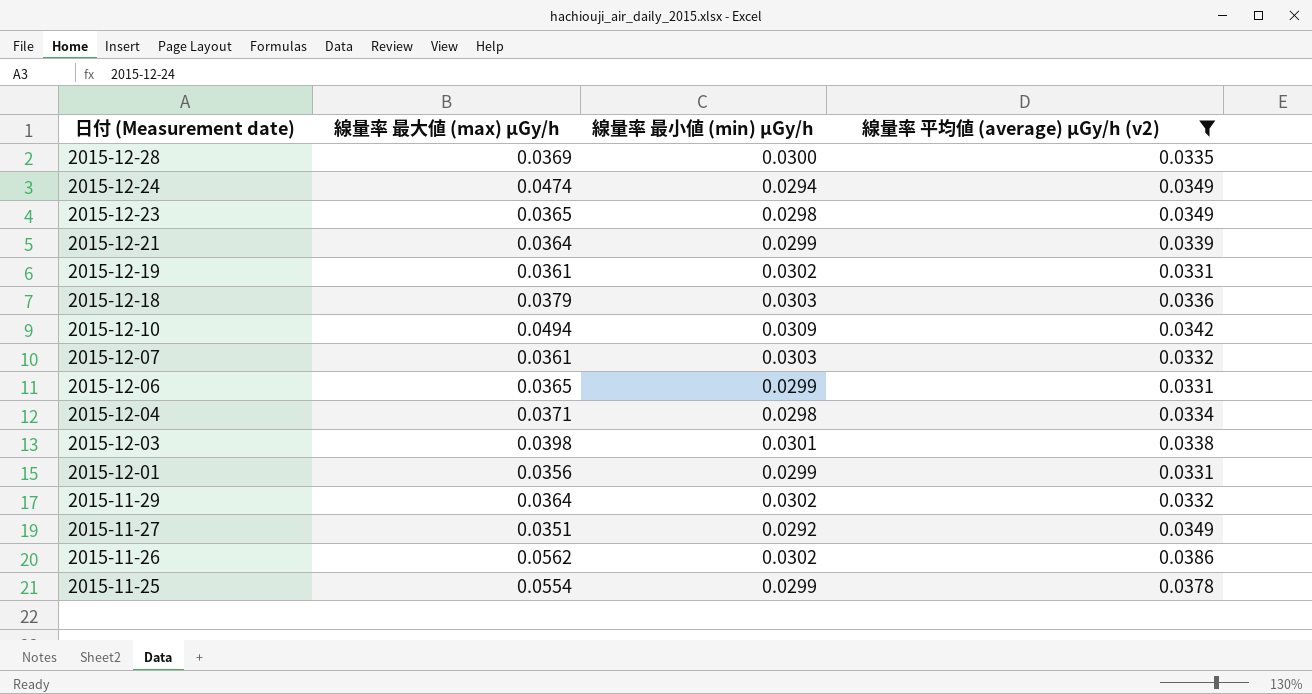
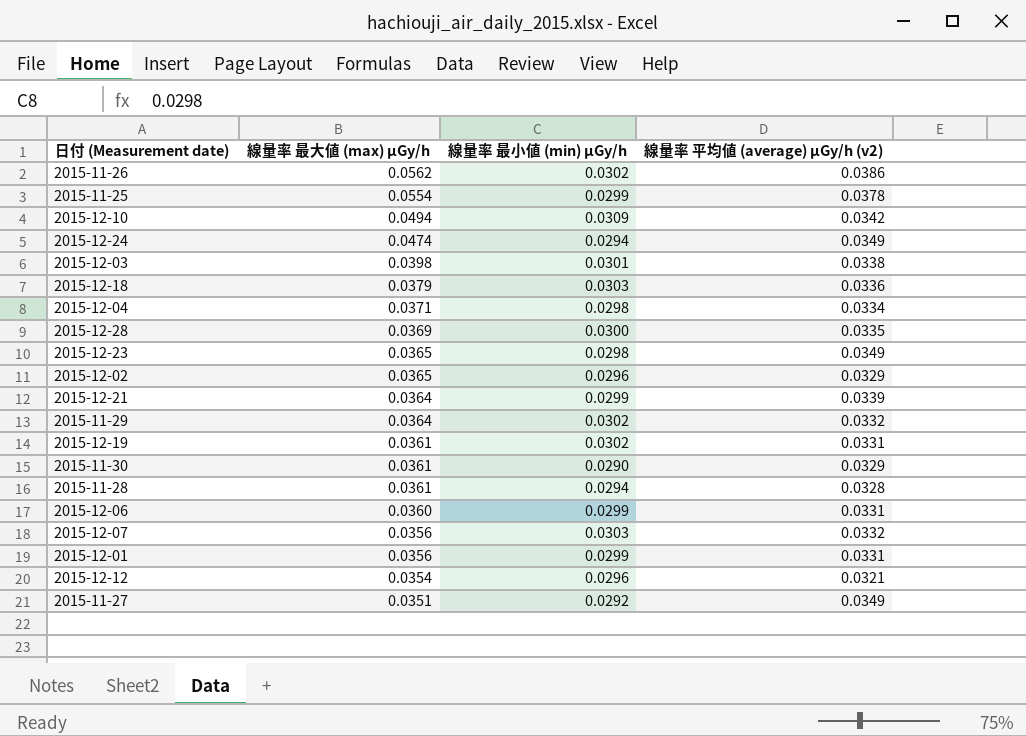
filter: 線量率 平均値 (average) μGy/h (v2) >= 0.0331 -> none
row order: 日付 (Measurement date) descending -> 線量率 最大値 (max) μGy/h descending
2015-12-06 | 線量率 最大値 (max) μGy/h: 0.0365 -> 0.0360
2015-12-07 | 線量率 最大値 (max) μGy/h: 0.0361 -> 0.0356

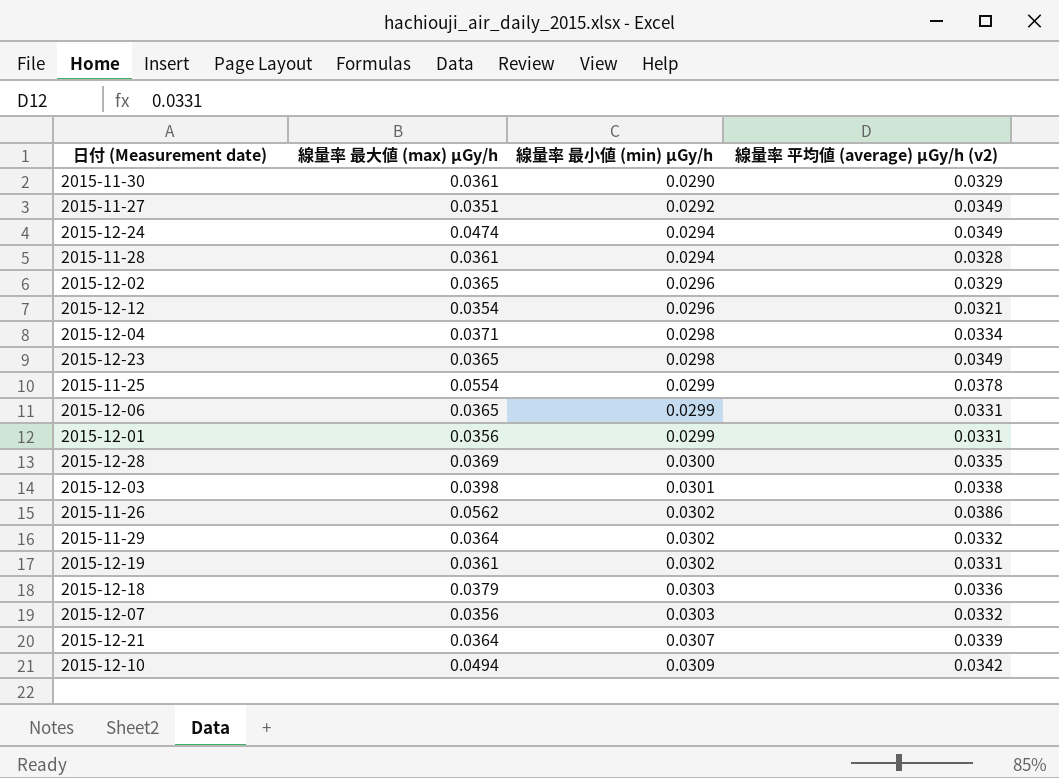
row order: 線量率 最大値 (max) μGy/h descending -> 線量率 最小値 (min) μGy/h ascending
2015-12-06 | 線量率 最大値 (max) μGy/h: 0.0360 -> 0.0365
2015-12-21 | 線量率 最小値 (min) μGy/h: 0.0299 -> 0.0307

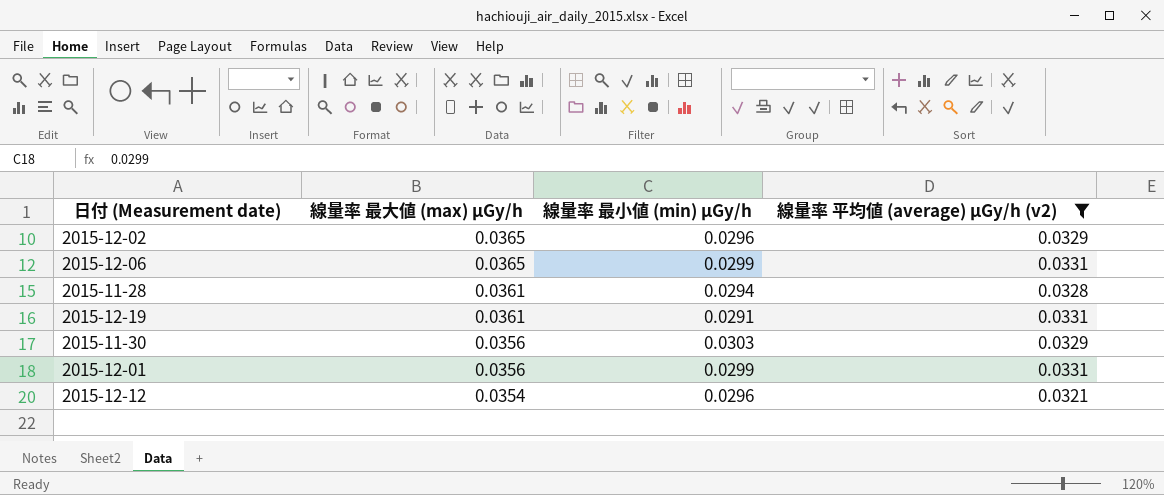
filter: none -> 線量率 平均値 (average) μGy/h (v2) <= 0.0331
row order: 線量率 最小値 (min) μGy/h ascending -> 線量率 最大値 (max) μGy/h descending
2015-12-19 | 線量率 最小値 (min) μGy/h: 0.0302 -> 0.0291
2015-11-30 | 線量率 最大値 (max) μGy/h: 0.0361 -> 0.0356
2015-11-30 | 線量率 最小値 (min) μGy/h: 0.0290 -> 0.0303

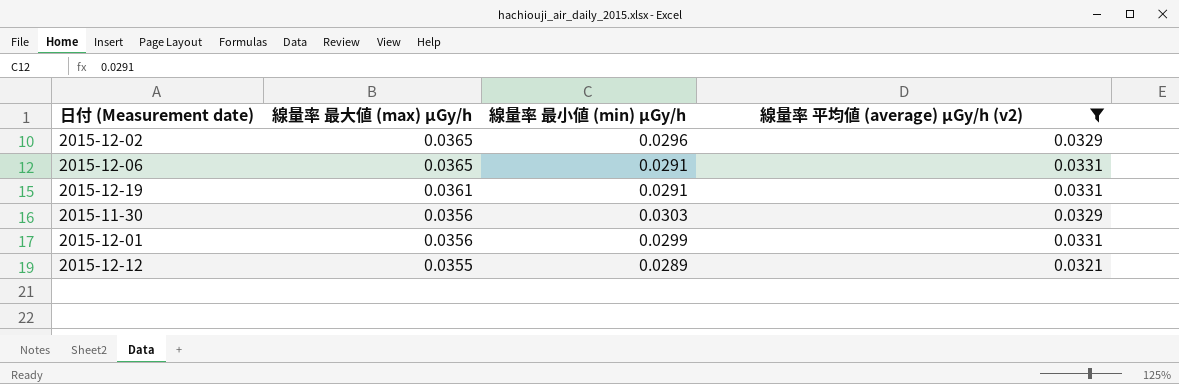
row 2015-11-28: 0.0361 | 0.0294 | 0.0328 -> none
2015-12-06 | 線量率 最小値 (min) μGy/h: 0.0299 -> 0.0291
2015-12-12 | 線量率 最大値 (max) μGy/h: 0.0354 -> 0.0355
2015-12-12 | 線量率 最小値 (min) μGy/h: 0.0296 -> 0.0289

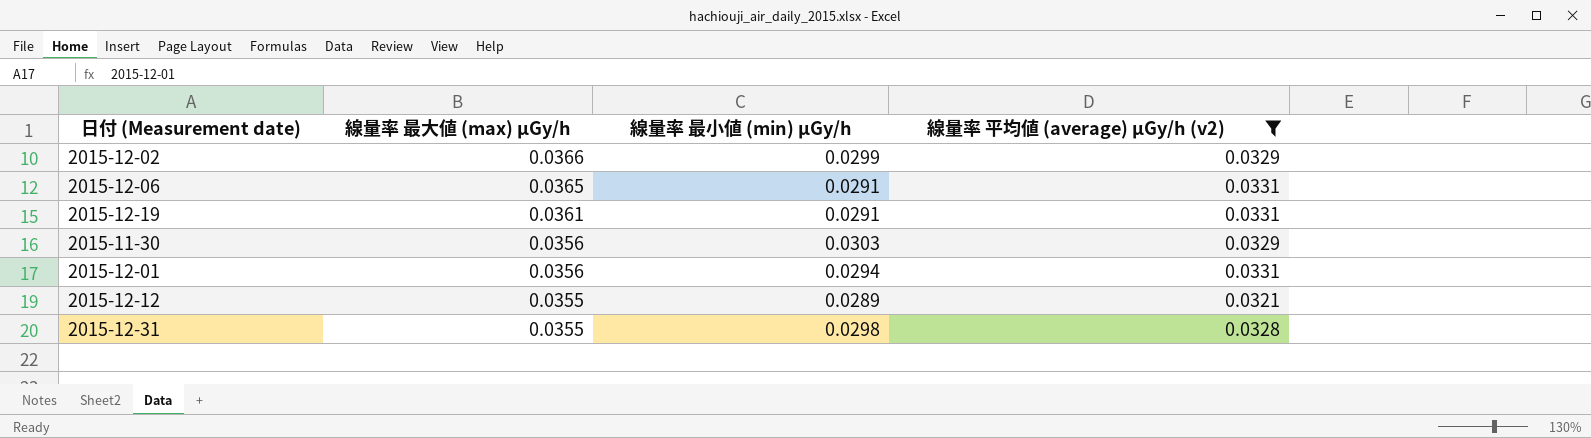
2015-12-02 | 線量率 最大値 (max) μGy/h: 0.0365 -> 0.0366
2015-12-02 | 線量率 最小値 (min) μGy/h: 0.0296 -> 0.0299
2015-12-01 | 線量率 最小値 (min) μGy/h: 0.0299 -> 0.0294
row 2015-12-31: none -> 0.0355 | 0.0298 | 0.0328

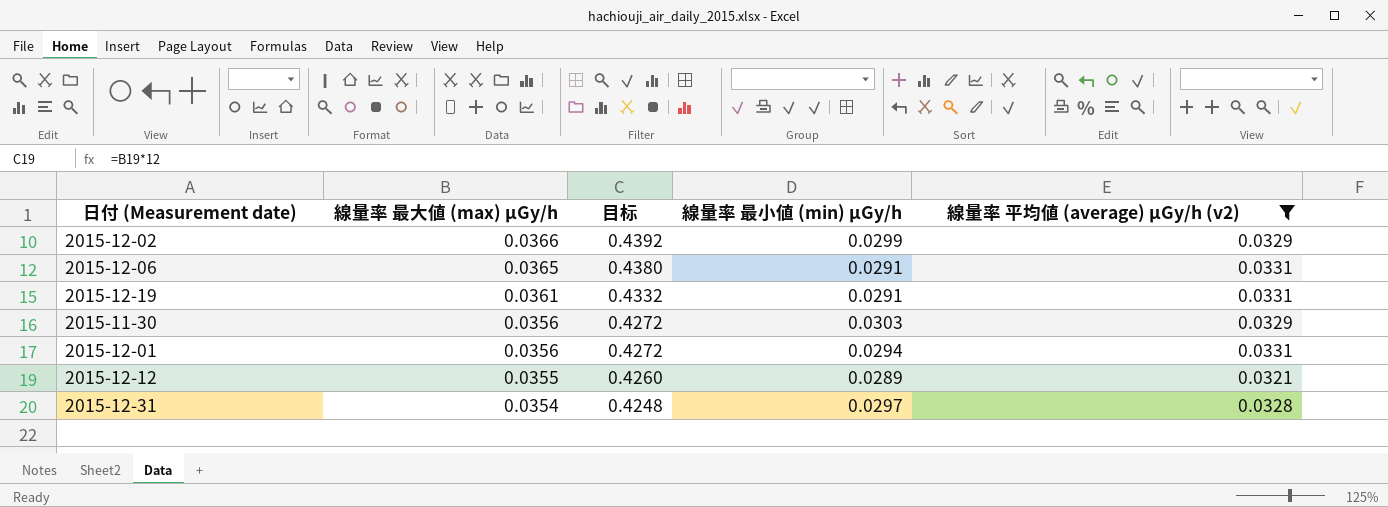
column 目标 | formula: none -> [線量率 最大値 (max) μGy/h] * 12
2015-12-31 | 線量率 最大値 (max) μGy/h: 0.0355 -> 0.0354
2015-12-31 | 線量率 最小値 (min) μGy/h: 0.0298 -> 0.0297

